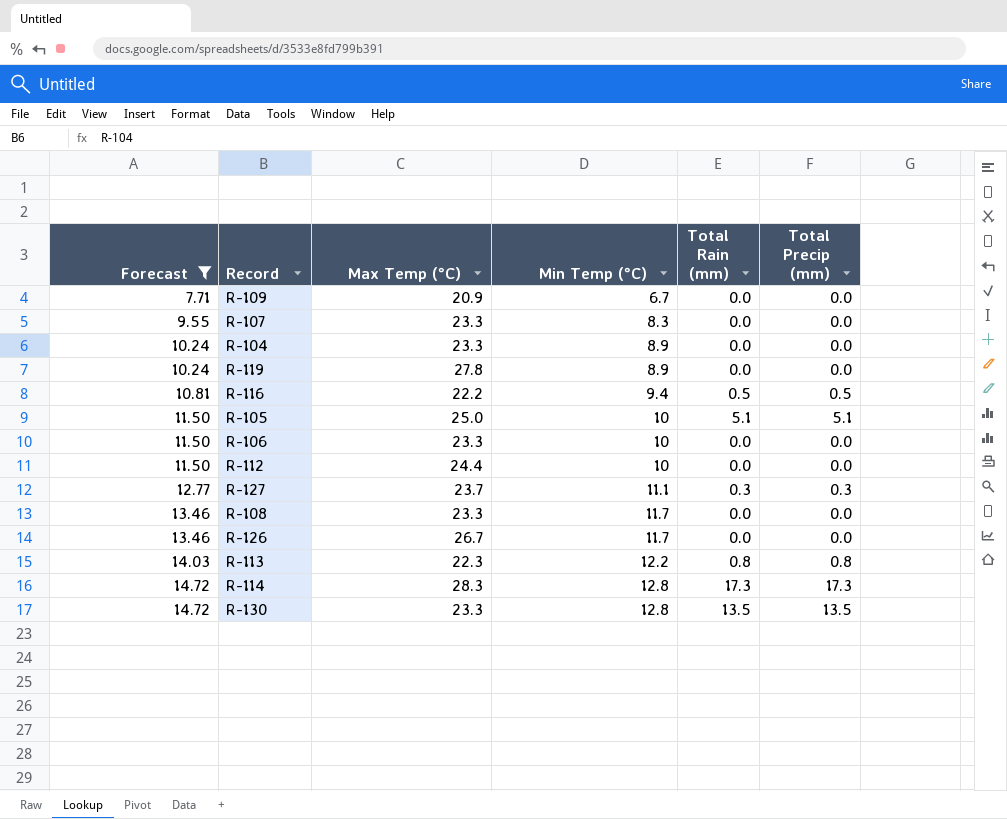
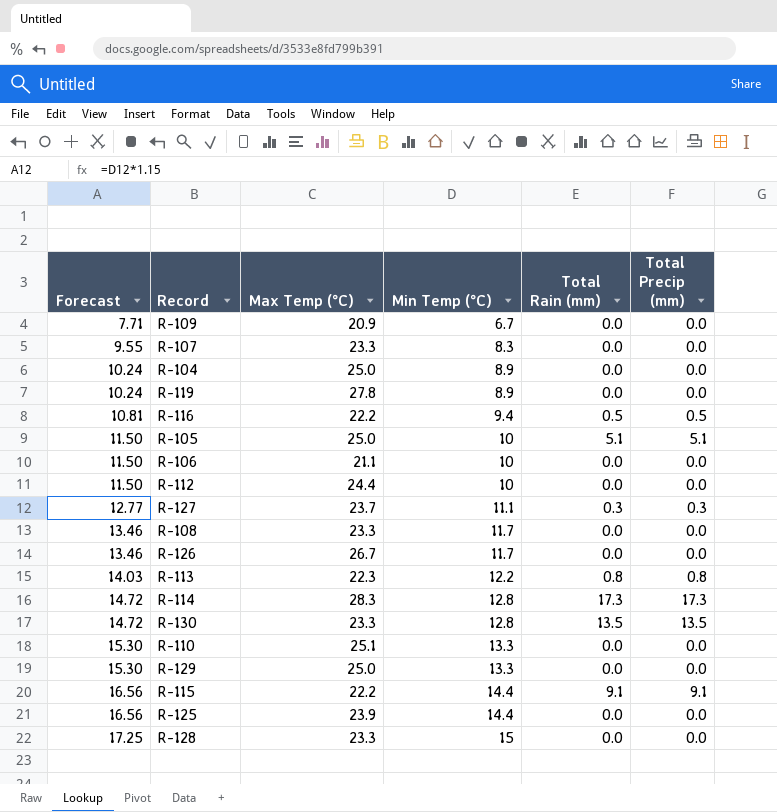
filter: Forecast <= 14.72 -> none
R-104 | Max Temp (°C): 23.3 -> 25.0
R-106 | Max Temp (°C): 23.3 -> 21.1

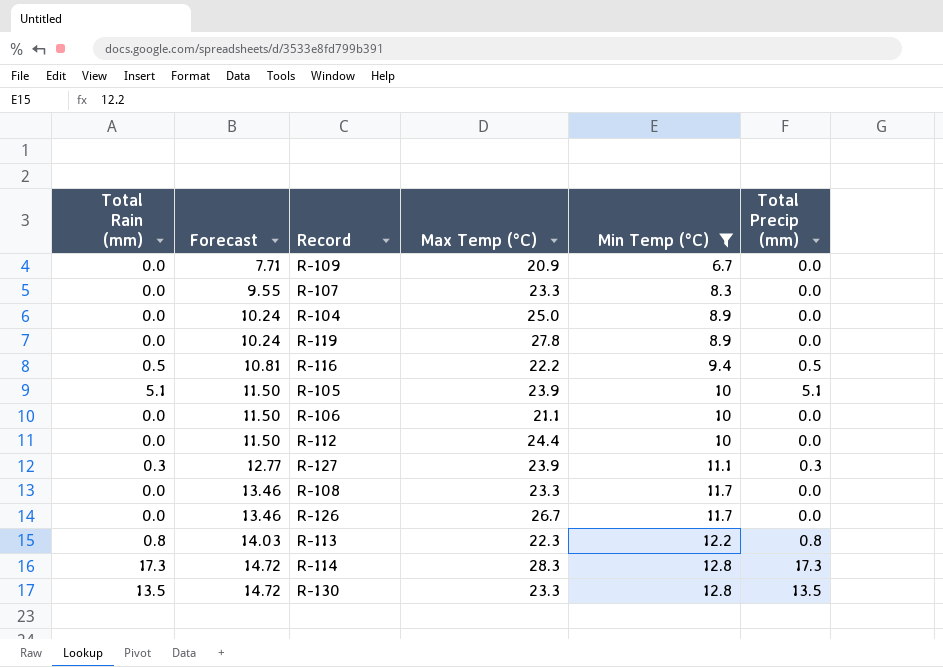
filter: none -> Min Temp (°C) <= 12.8
column Total Rain (mm) | position: 5 -> 1
R-105 | Max Temp (°C): 25.0 -> 23.9
R-127 | Max Temp (°C): 23.7 -> 23.9

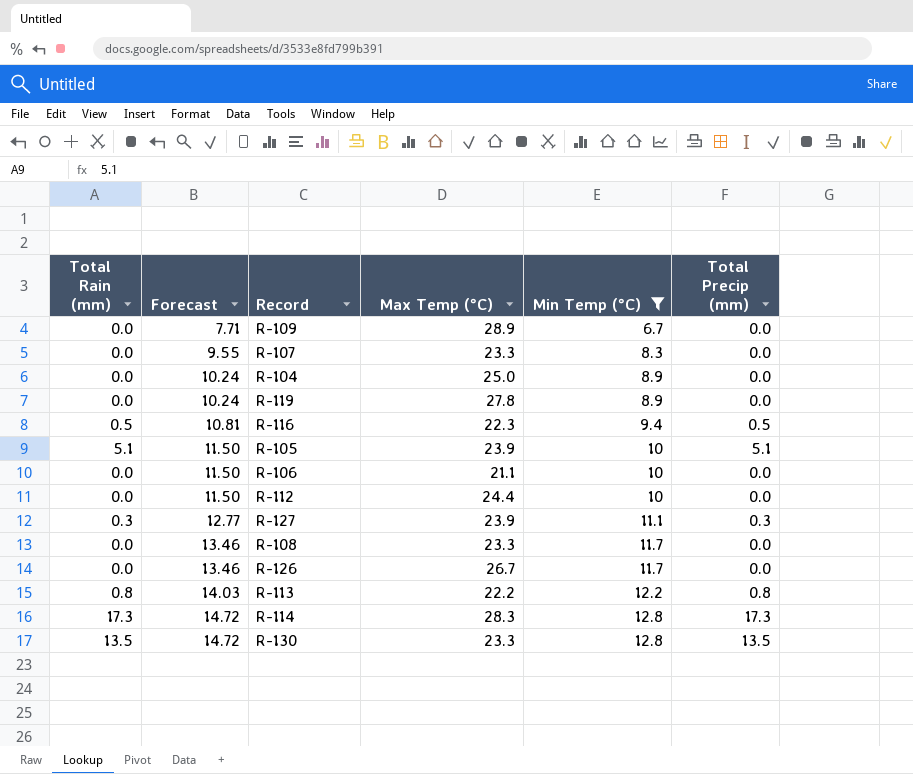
R-109 | Max Temp (°C): 20.9 -> 28.9
R-116 | Max Temp (°C): 22.2 -> 22.3
R-113 | Max Temp (°C): 22.3 -> 22.2

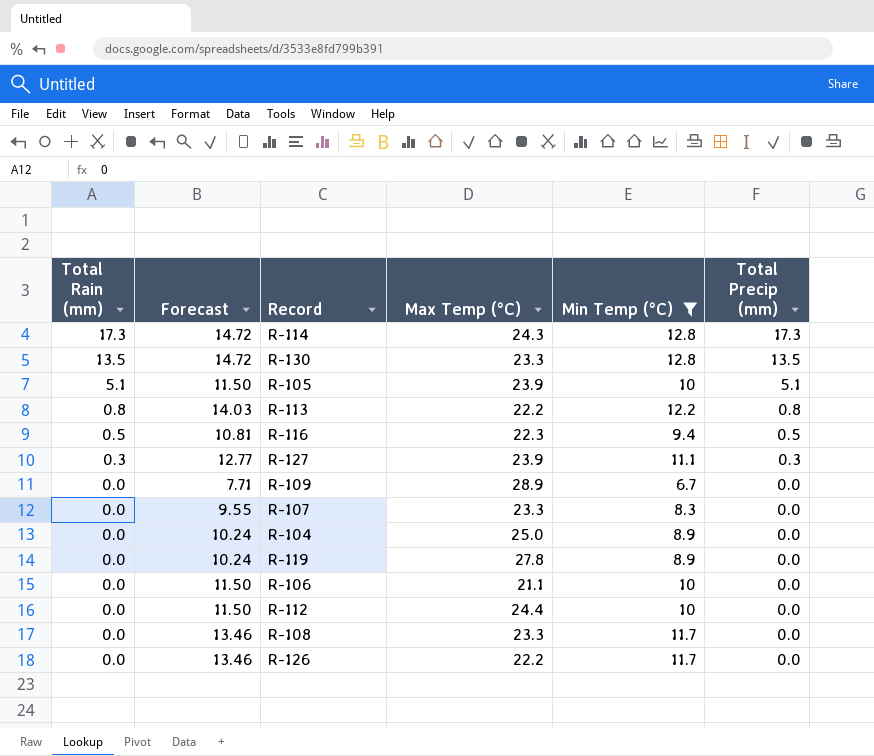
row order: Forecast ascending -> Total Rain (mm) descending
R-114 | Max Temp (°C): 28.3 -> 24.3
R-126 | Max Temp (°C): 26.7 -> 22.2

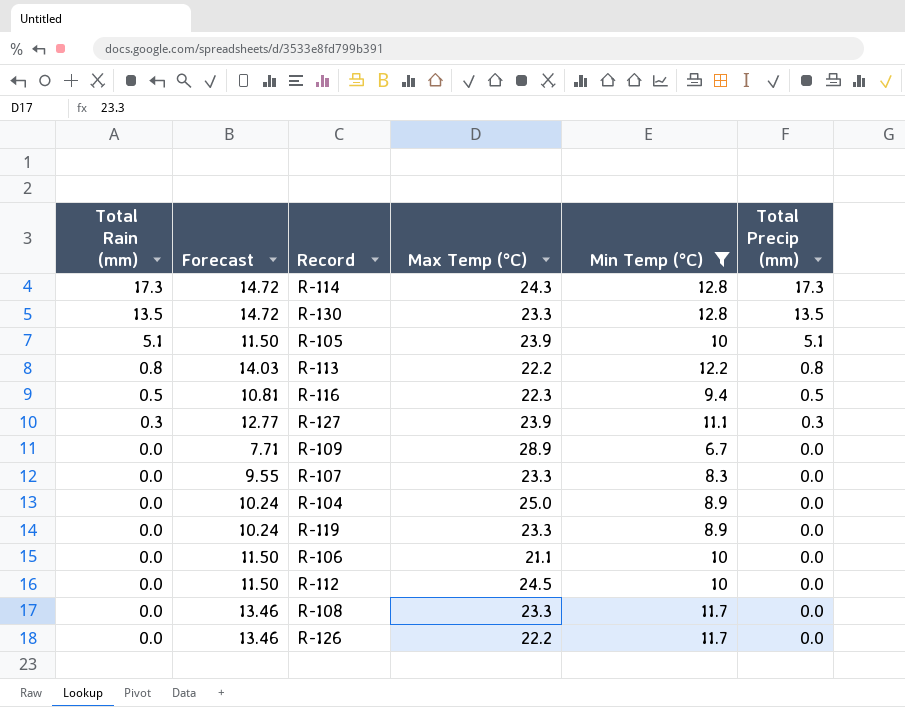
R-119 | Max Temp (°C): 27.8 -> 23.3
R-112 | Max Temp (°C): 24.4 -> 24.5

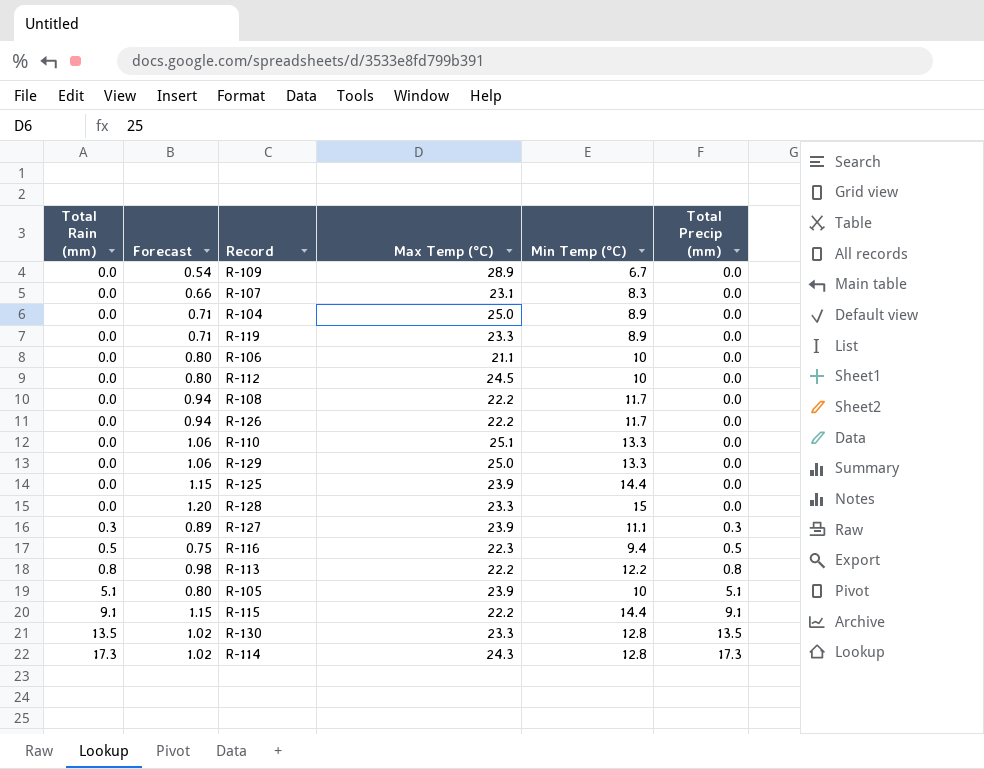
filter: Min Temp (°C) <= 12.8 -> none
row order: Total Rain (mm) descending -> Total Rain (mm) ascending
column Forecast | formula: [Min Temp (°C)] * 1.15 -> [Min Temp (°C)] * 0.08
R-107 | Max Temp (°C): 23.3 -> 23.1
R-108 | Max Temp (°C): 23.3 -> 22.2

